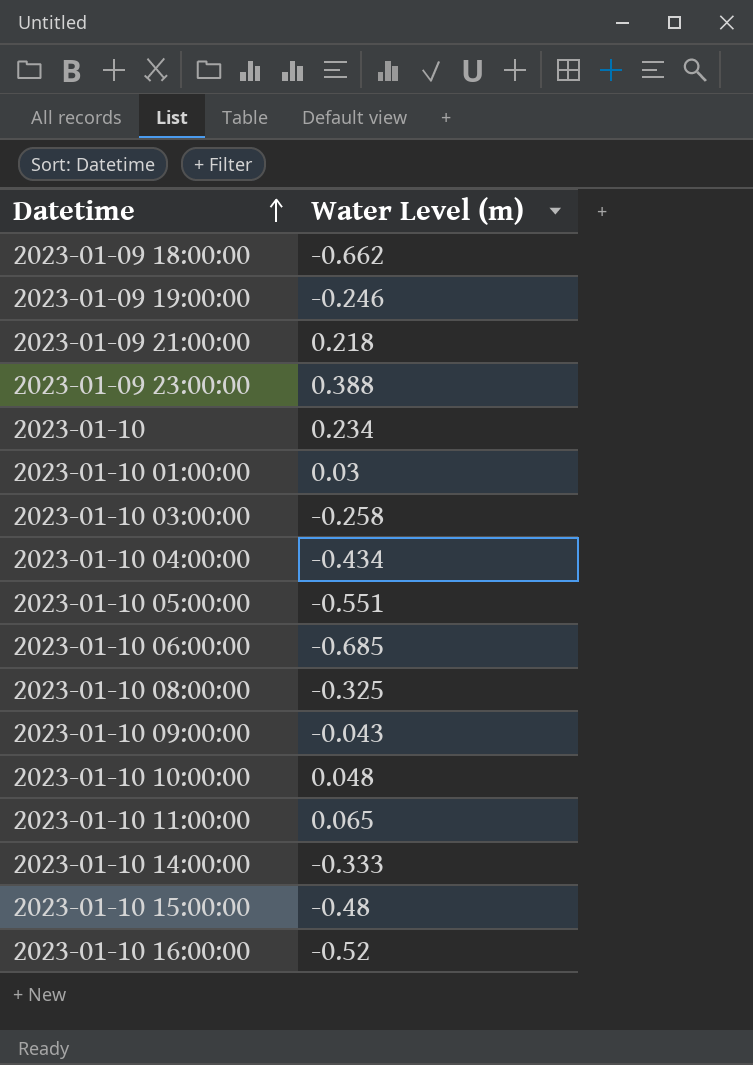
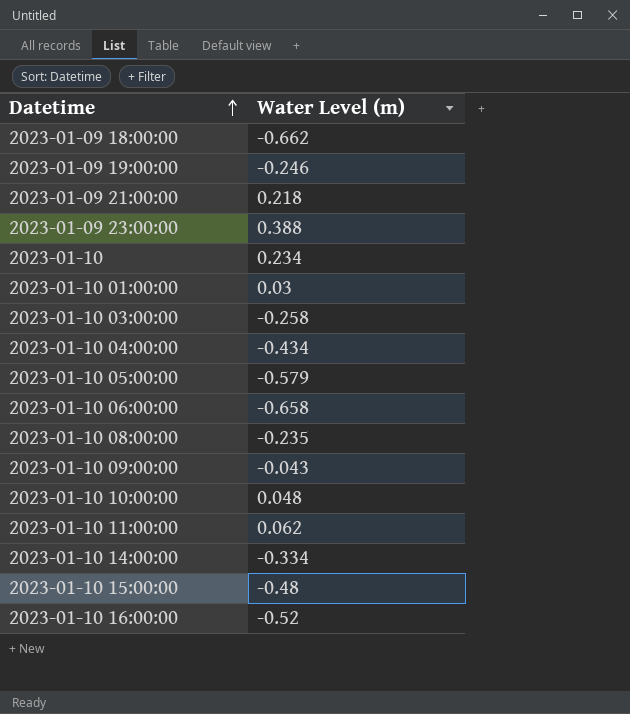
2023-01-10 05:00:00 | Water Level (m): -0.551 -> -0.579
2023-01-10 06:00:00 | Water Level (m): -0.685 -> -0.658
2023-01-10 08:00:00 | Water Level (m): -0.325 -> -0.235
2023-01-10 11:00:00 | Water Level (m): 0.065 -> 0.062
2023-01-10 14:00:00 | Water Level (m): -0.333 -> -0.334

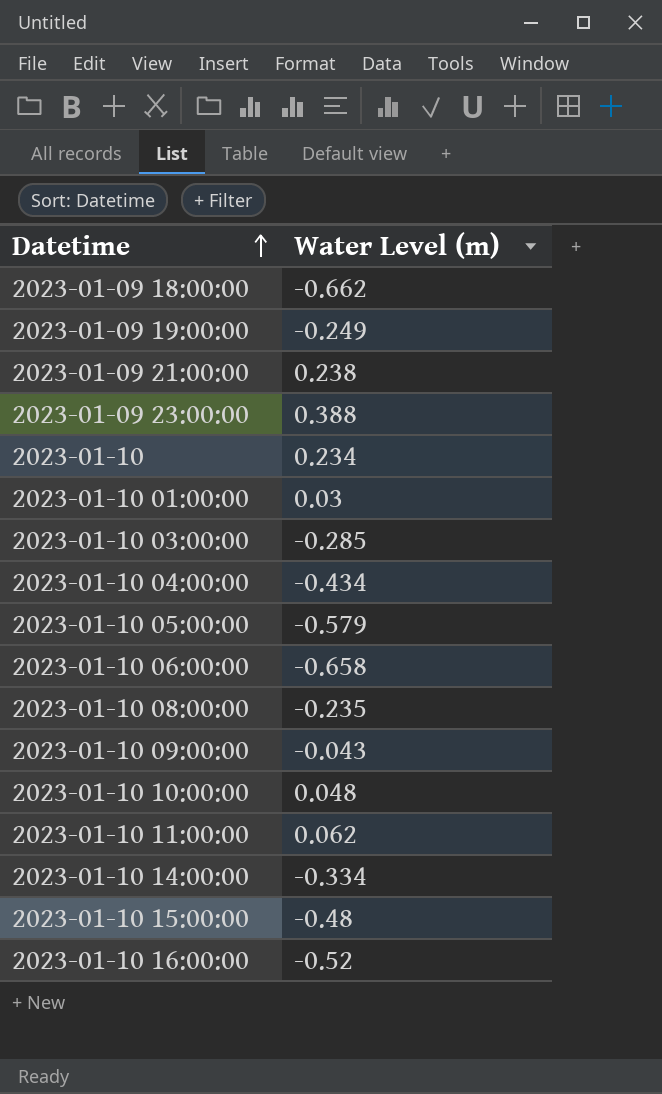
2023-01-09 19:00:00 | Water Level (m): -0.246 -> -0.249
2023-01-09 21:00:00 | Water Level (m): 0.218 -> 0.238
2023-01-10 03:00:00 | Water Level (m): -0.258 -> -0.285

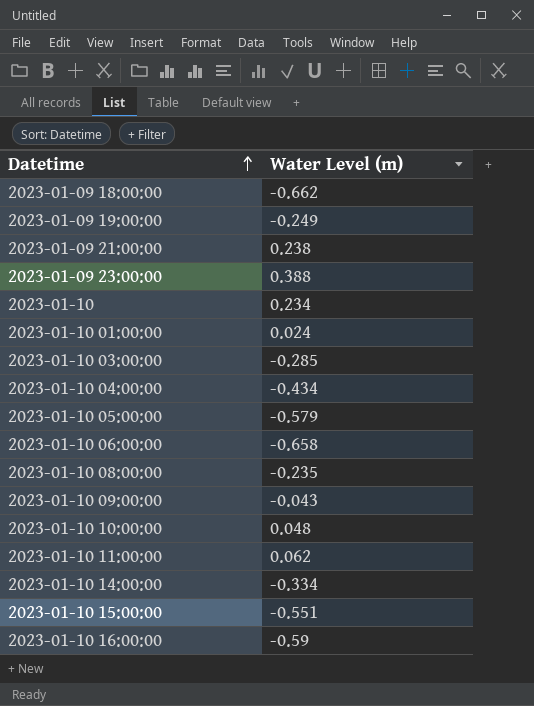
2023-01-10 01:00:00 | Water Level (m): 0.03 -> 0.024
2023-01-10 15:00:00 | Water Level (m): -0.48 -> -0.551
2023-01-10 16:00:00 | Water Level (m): -0.52 -> -0.59

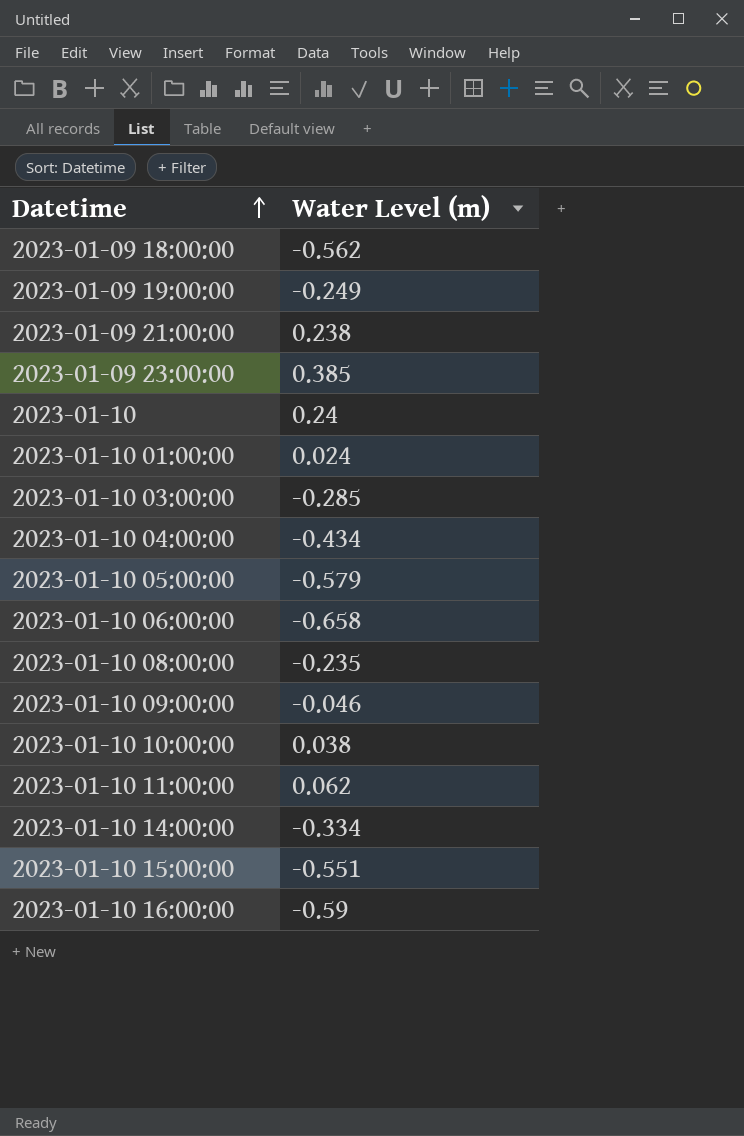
2023-01-09 18:00:00 | Water Level (m): -0.662 -> -0.562
2023-01-09 23:00:00 | Water Level (m): 0.388 -> 0.385
2023-01-10 | Water Level (m): 0.234 -> 0.24
2023-01-10 09:00:00 | Water Level (m): -0.043 -> -0.046
2023-01-10 10:00:00 | Water Level (m): 0.048 -> 0.038

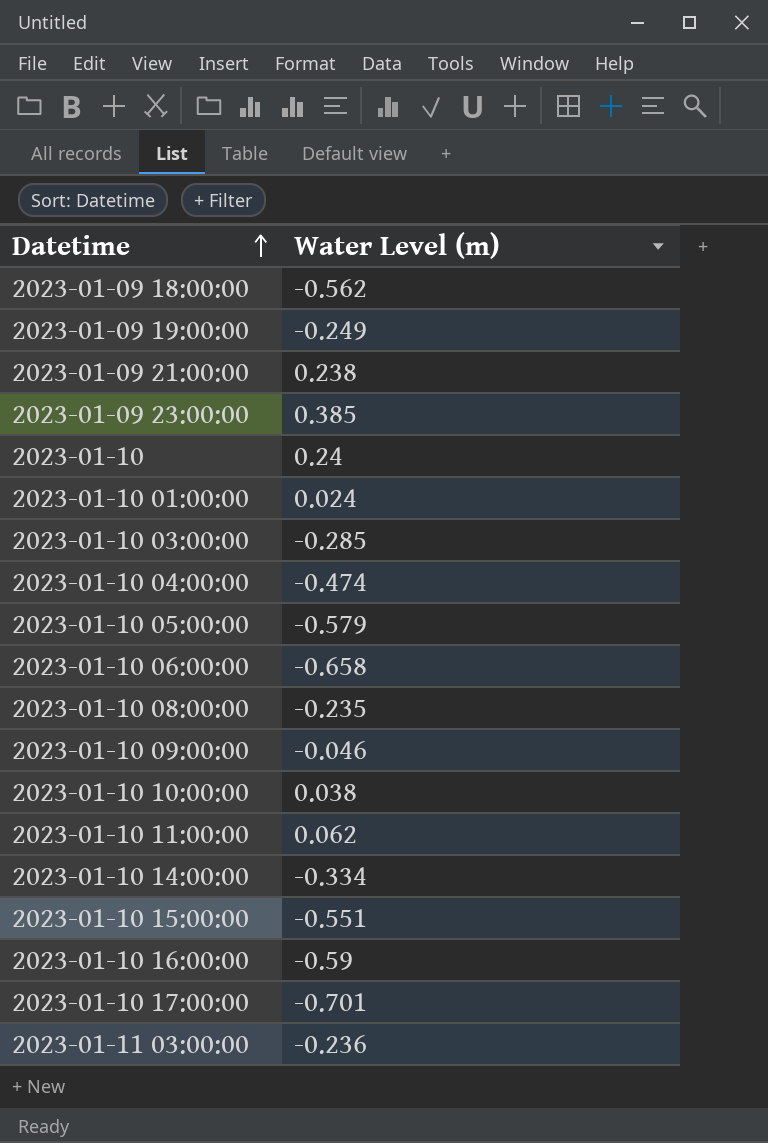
2023-01-10 04:00:00 | Water Level (m): -0.434 -> -0.474
row 2023-01-10 17:00:00: none -> -0.701
row 2023-01-11 03:00:00: none -> -0.236

